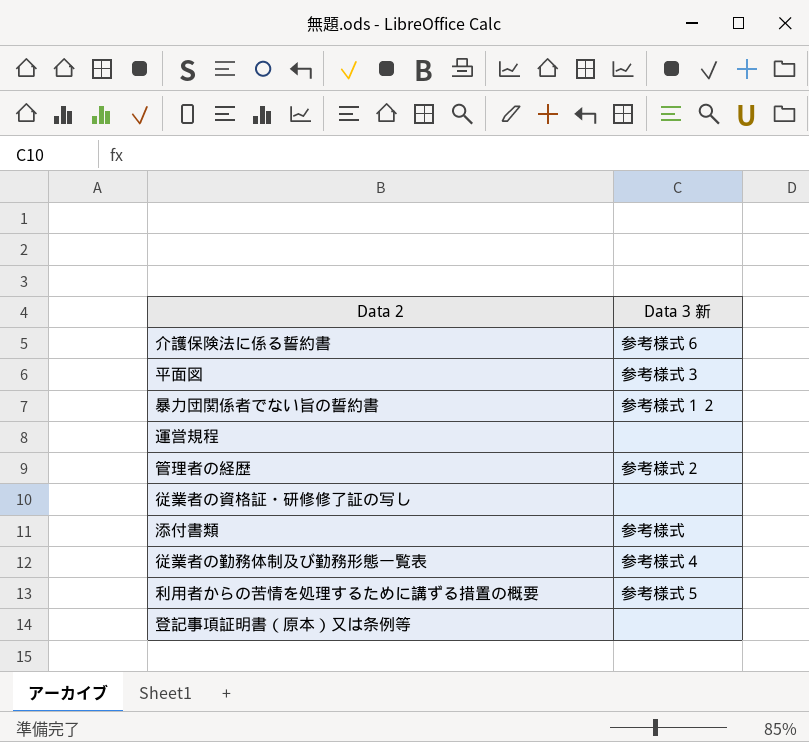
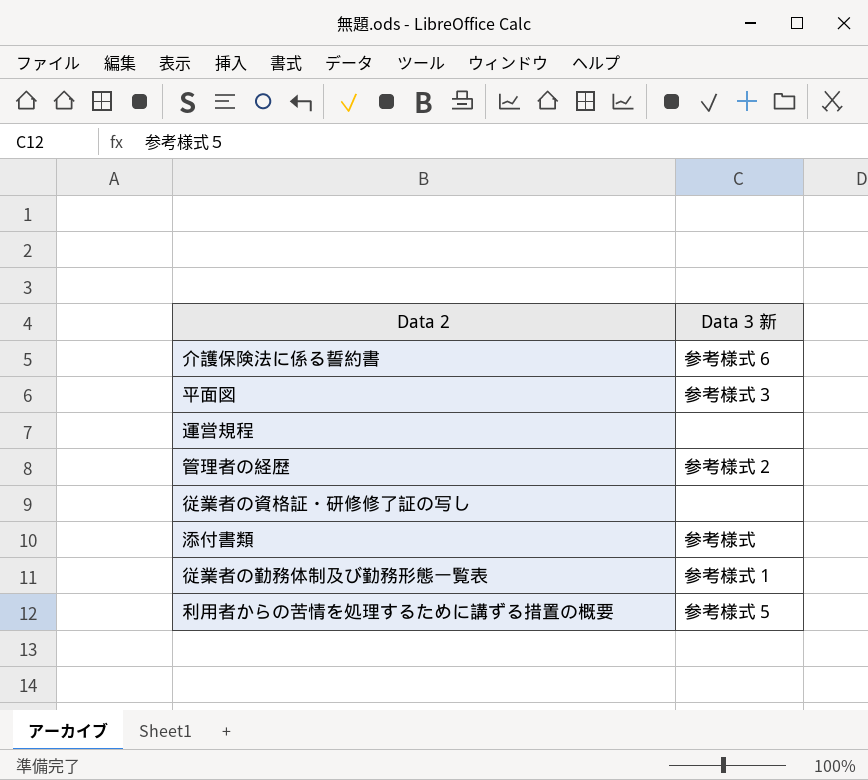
row 暴力団関係者でない旨の誓約書: 参考様式１２ -> none
row 登記事項証明書（原本）又は条例等: none -> none
従業者の勤務体制及び勤務形態一覧表 | Data 3 新: 参考様式４ -> 参考様式１

